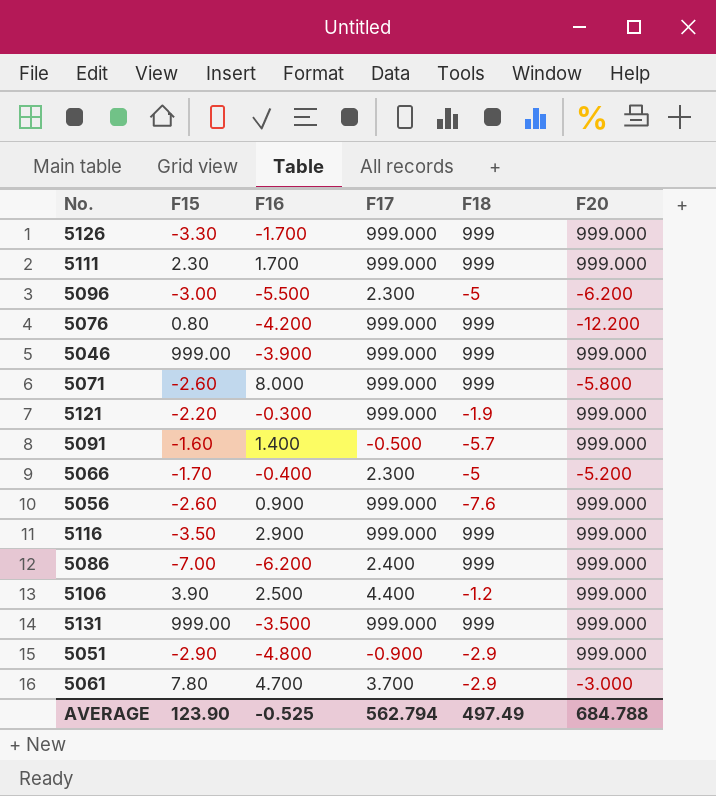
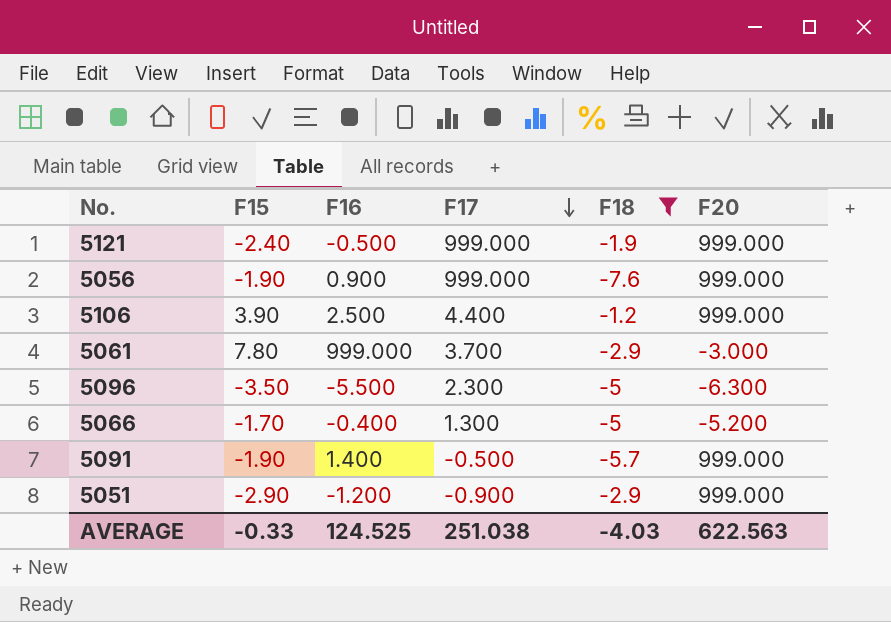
filter: none -> F18 != 999
row order: none -> F17 descending
5121 | F15: -2.20 -> -2.40
5121 | F16: -0.300 -> -0.500
5056 | F15: -2.60 -> -1.90
5061 | F16: 4.700 -> 999.000
5096 | F15: -3.00 -> -3.50
5096 | F20: -6.200 -> -6.300
5066 | F17: 2.300 -> 1.300
5091 | F15: -1.60 -> -1.90
5051 | F16: -4.800 -> -1.200
AVERAGE | F15: 123.90 -> -0.33
AVERAGE | F16: -0.525 -> 124.525
AVERAGE | F17: 562.794 -> 251.038
AVERAGE | F18: 497.49 -> -4.03
AVERAGE | F20: 684.788 -> 622.563

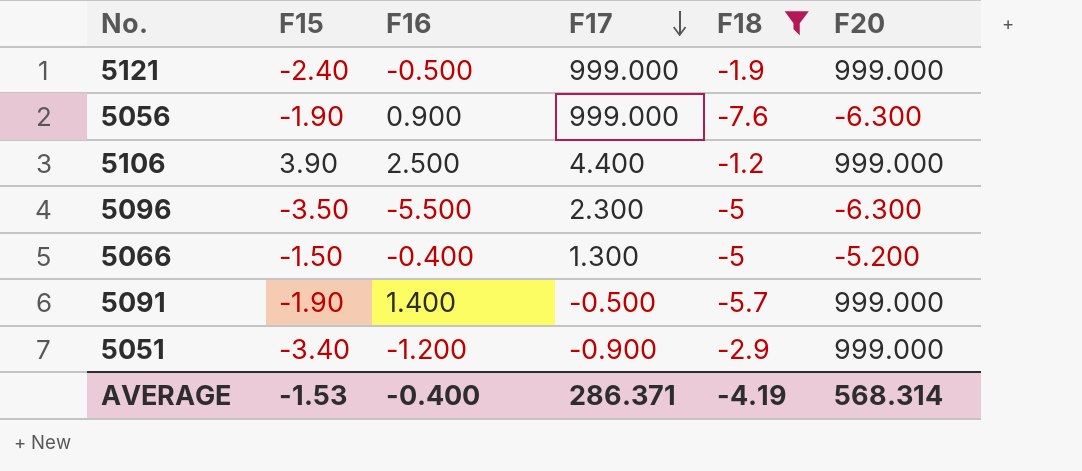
row 5061: 7.80 | 999.000 | 3.700 | -2.9 | -3.000 -> none
5056 | F20: 999.000 -> -6.300
5066 | F15: -1.70 -> -1.50
5051 | F15: -2.90 -> -3.40
AVERAGE | F15: -0.33 -> -1.53
AVERAGE | F16: 124.525 -> -0.400
AVERAGE | F17: 251.038 -> 286.371
AVERAGE | F18: -4.03 -> -4.19
AVERAGE | F20: 622.563 -> 568.314

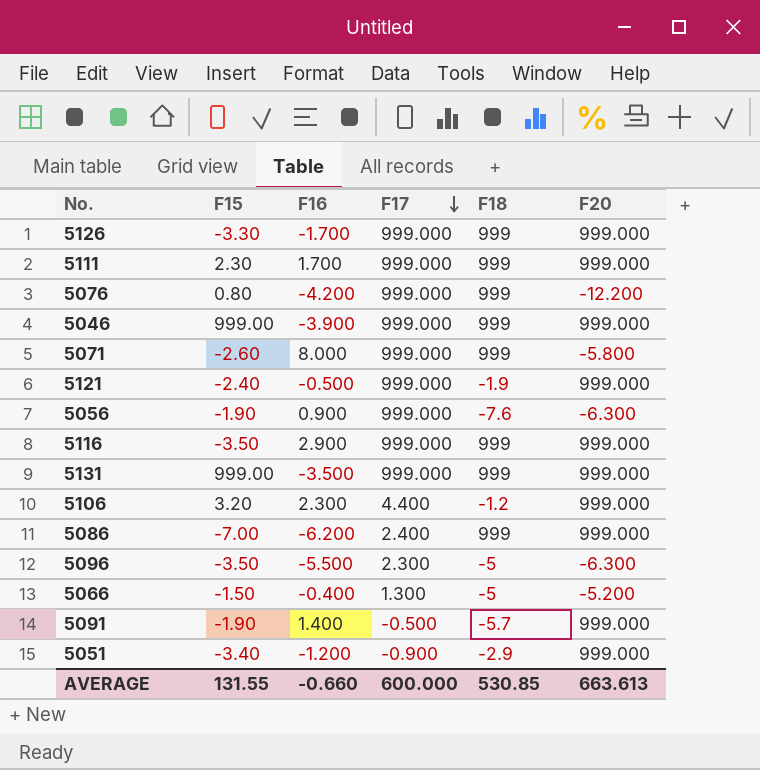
filter: F18 != 999 -> none
5106 | F15: 3.90 -> 3.20
5106 | F16: 2.500 -> 2.300
AVERAGE | F15: -1.53 -> 131.55
AVERAGE | F16: -0.400 -> -0.660
AVERAGE | F17: 286.371 -> 600.000
AVERAGE | F18: -4.19 -> 530.85
AVERAGE | F20: 568.314 -> 663.613

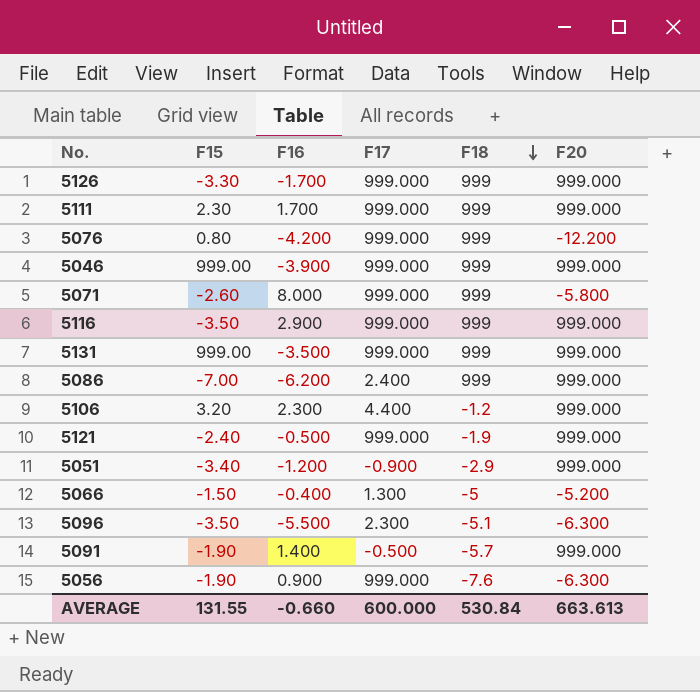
row order: F17 descending -> F18 descending
5096 | F18: -5 -> -5.1
AVERAGE | F18: 530.85 -> 530.84

